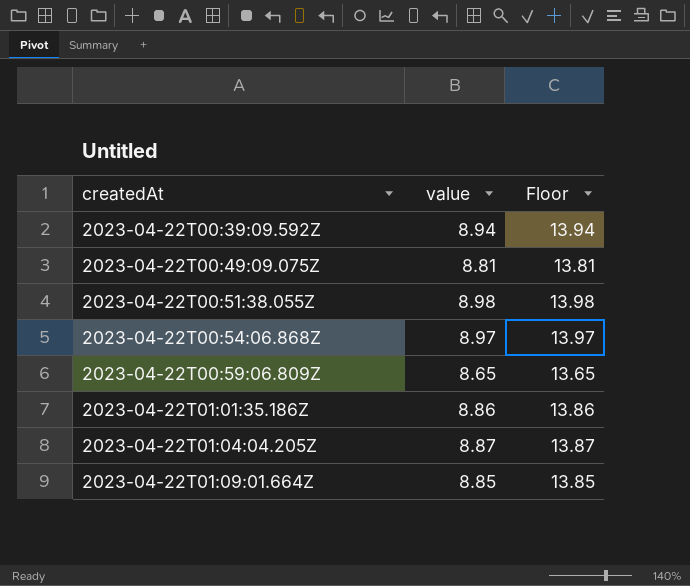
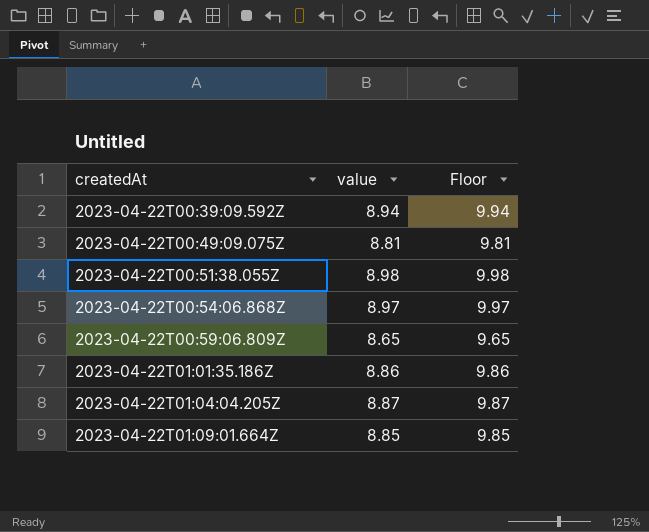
column Floor | formula: [value] + 5 -> [value] + 1

